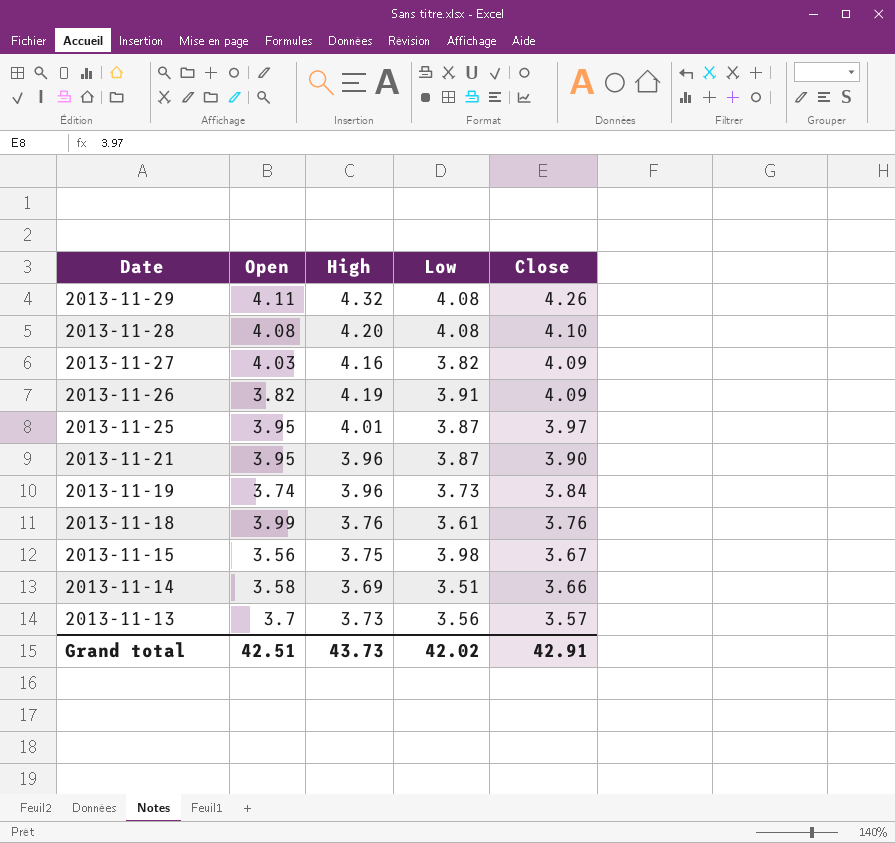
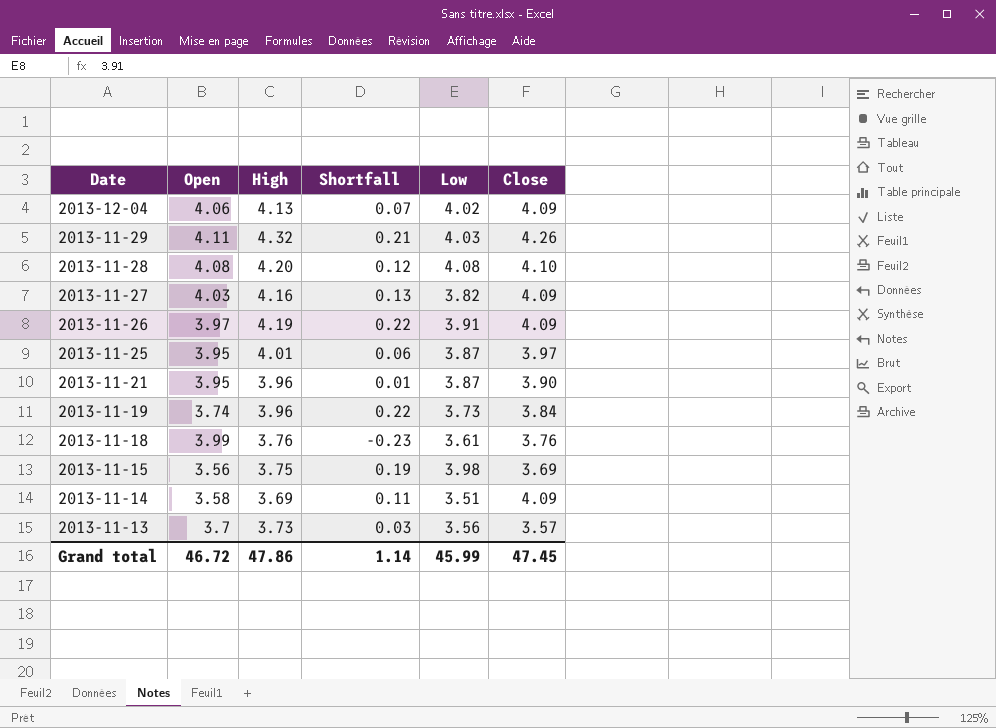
column Shortfall | formula: none -> [High] - [Open]
row 2013-12-04: none -> 4.06 | 4.13 | 0.07 | 4.02 | 4.09
2013-11-29 | Low: 4.08 -> 4.03
2013-11-26 | Open: 3.82 -> 3.97
2013-11-15 | Close: 3.67 -> 3.69
2013-11-14 | Close: 3.66 -> 4.09
Grand total | Open: 42.51 -> 46.72
Grand total | High: 43.73 -> 47.86
Grand total | Low: 42.02 -> 45.99
Grand total | Close: 42.91 -> 47.45

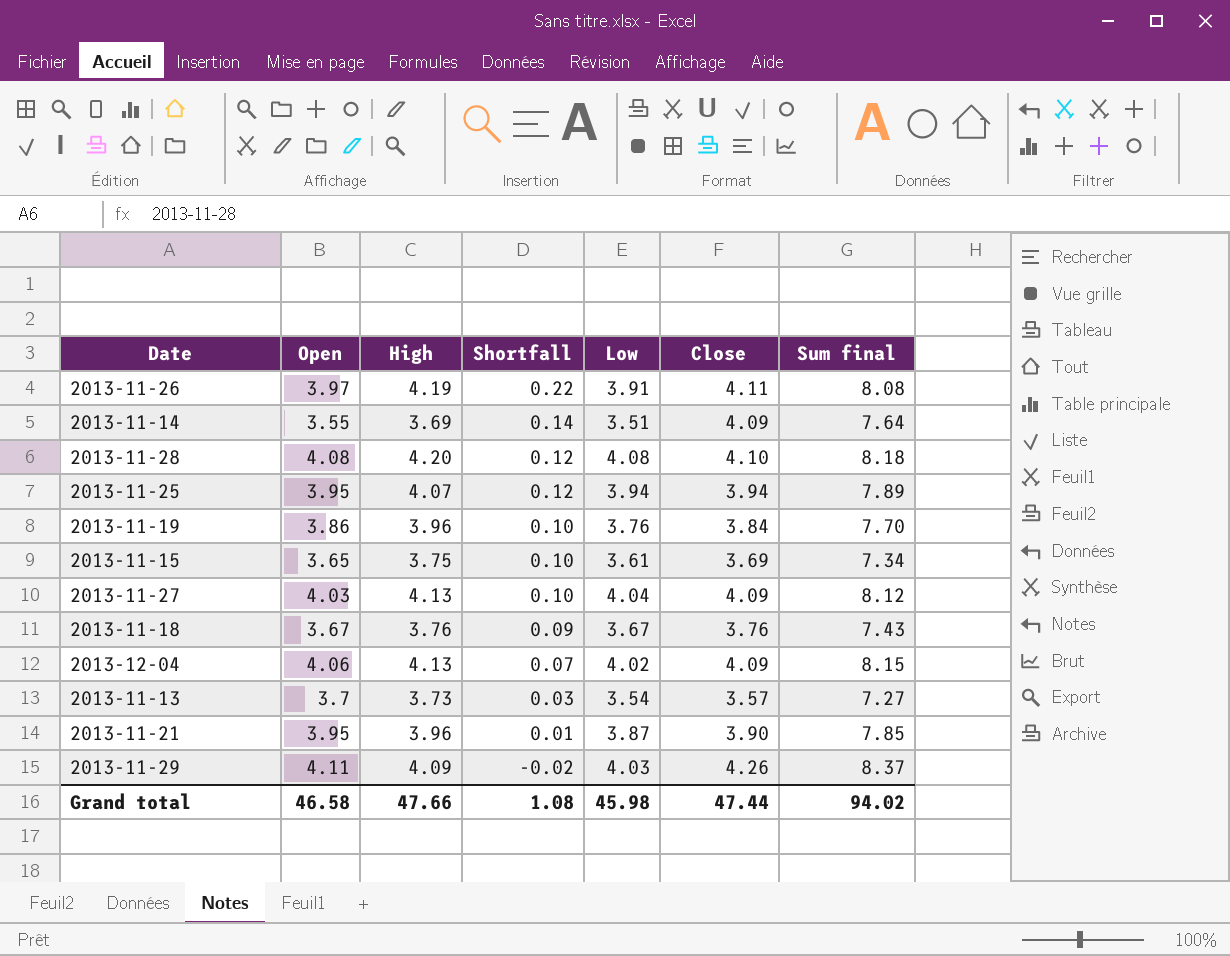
row order: Date descending -> Shortfall descending
column Sum final | formula: none -> [Open] + [Close]
2013-11-26 | Close: 4.09 -> 4.11
2013-11-14 | Open: 3.58 -> 3.55
2013-11-14 | Shortfall: 0.11 -> 0.14
2013-11-25 | High: 4.01 -> 4.07
2013-11-25 | Shortfall: 0.06 -> 0.12
2013-11-25 | Low: 3.87 -> 3.94
2013-11-25 | Close: 3.97 -> 3.94
2013-11-19 | Open: 3.74 -> 3.86
2013-11-19 | Shortfall: 0.22 -> 0.10
2013-11-19 | Low: 3.73 -> 3.76
2013-11-15 | Open: 3.56 -> 3.65
2013-11-15 | Shortfall: 0.19 -> 0.10
2013-11-15 | Low: 3.98 -> 3.61
2013-11-27 | High: 4.16 -> 4.13
2013-11-27 | Shortfall: 0.13 -> 0.10
2013-11-27 | Low: 3.82 -> 4.04
2013-11-18 | Open: 3.99 -> 3.67
2013-11-18 | Shortfall: -0.23 -> 0.09
2013-11-18 | Low: 3.61 -> 3.67
2013-11-13 | Low: 3.56 -> 3.54
2013-11-29 | High: 4.32 -> 4.09
2013-11-29 | Shortfall: 0.21 -> -0.02
Grand total | Open: 46.72 -> 46.58
Grand total | High: 47.86 -> 47.66
Grand total | Shortfall: 1.14 -> 1.08
Grand total | Low: 45.99 -> 45.98
Grand total | Close: 47.45 -> 47.44

